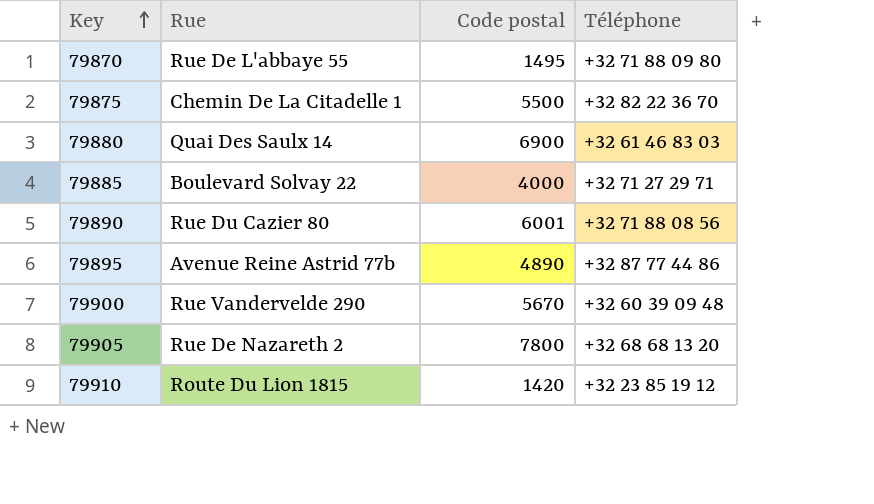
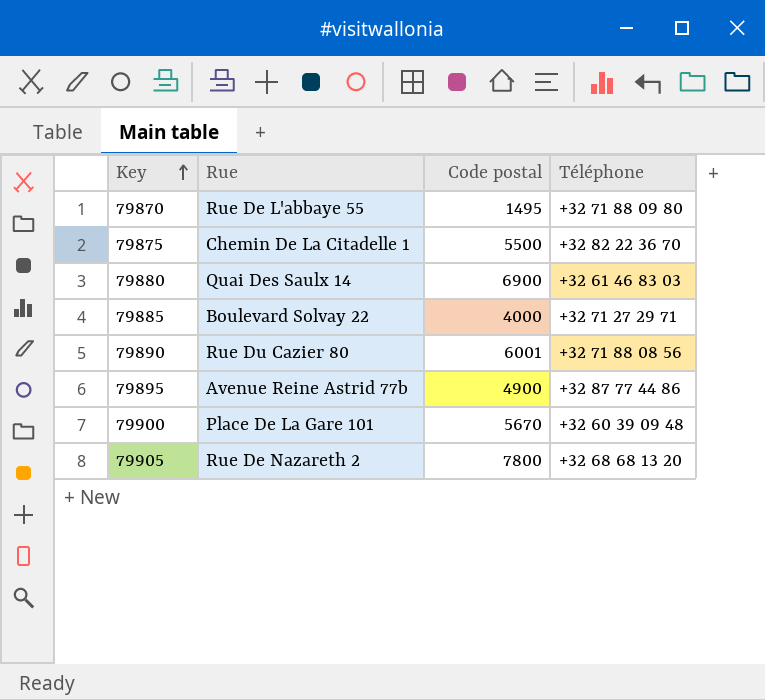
row 79910: Route Du Lion 1815 | 1420 | +32 23 85 19 12 -> none
79895 | Code postal: 4890 -> 4900
79900 | Rue: Rue Vandervelde 290 -> Place De La Gare 101

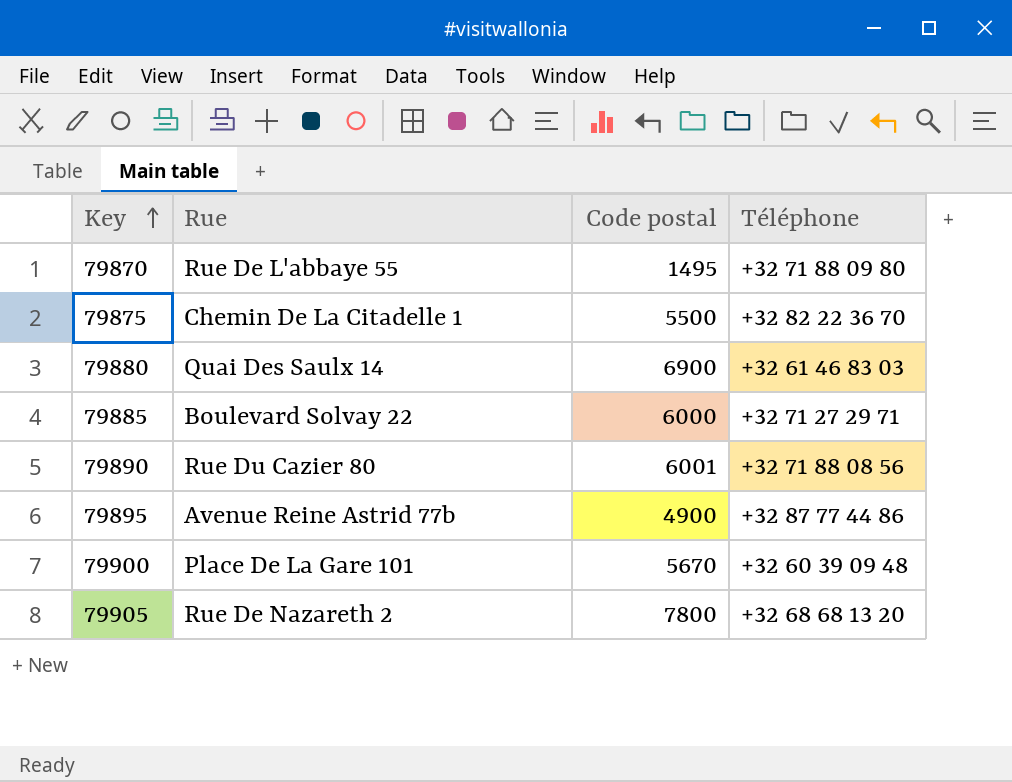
79885 | Code postal: 4000 -> 6000

